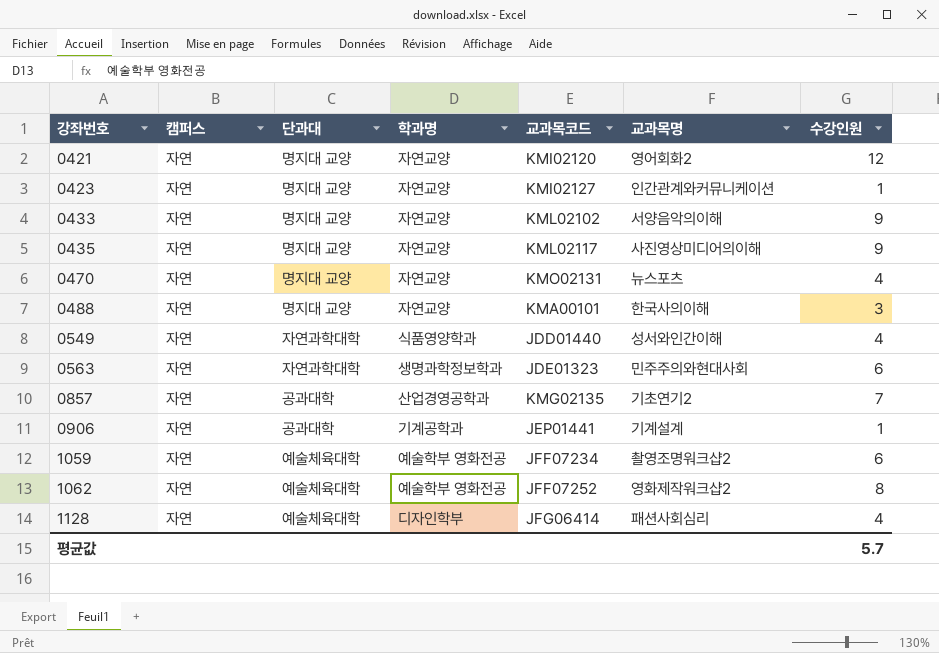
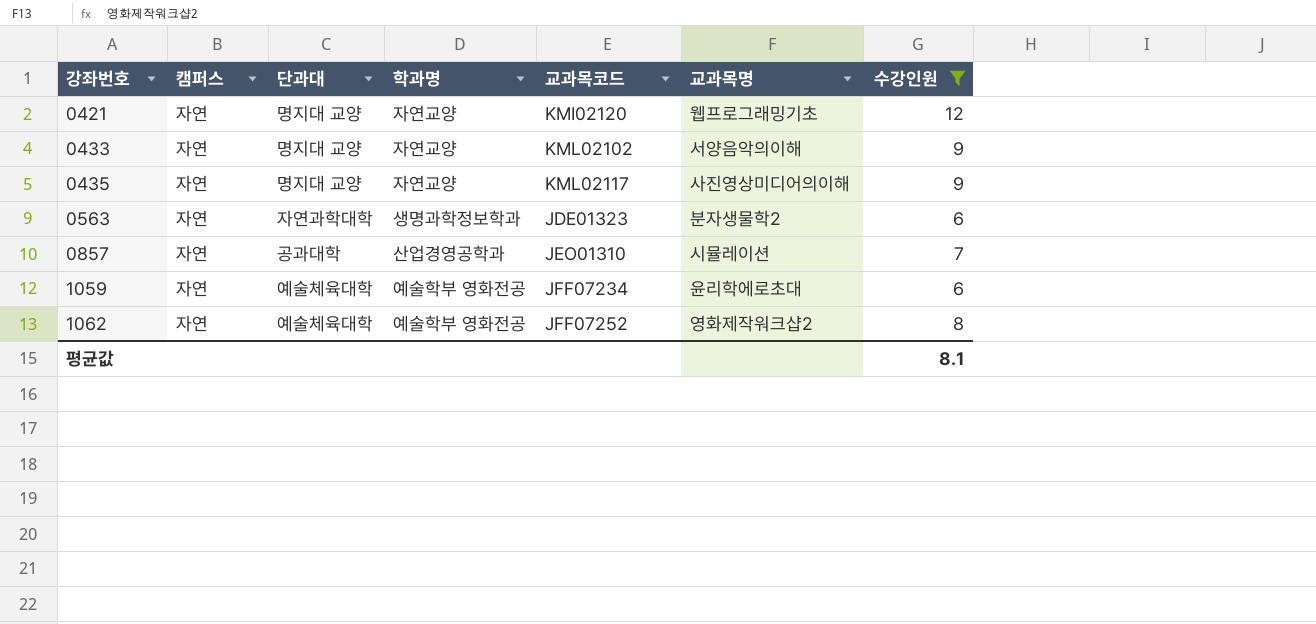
filter: none -> 수강인원 >= 6
0421 | 교과목명: 영어회화2 -> 웹프로그래밍기초
0563 | 교과목명: 민주주의와현대사회 -> 분자생물학2
0857 | 교과목코드: KMG02135 -> JEO01310
0857 | 교과목명: 기초연기2 -> 시뮬레이션
1059 | 교과목명: 촬영조명워크샵2 -> 윤리학에로초대
평균값 | 수강인원: 5.7 -> 8.1

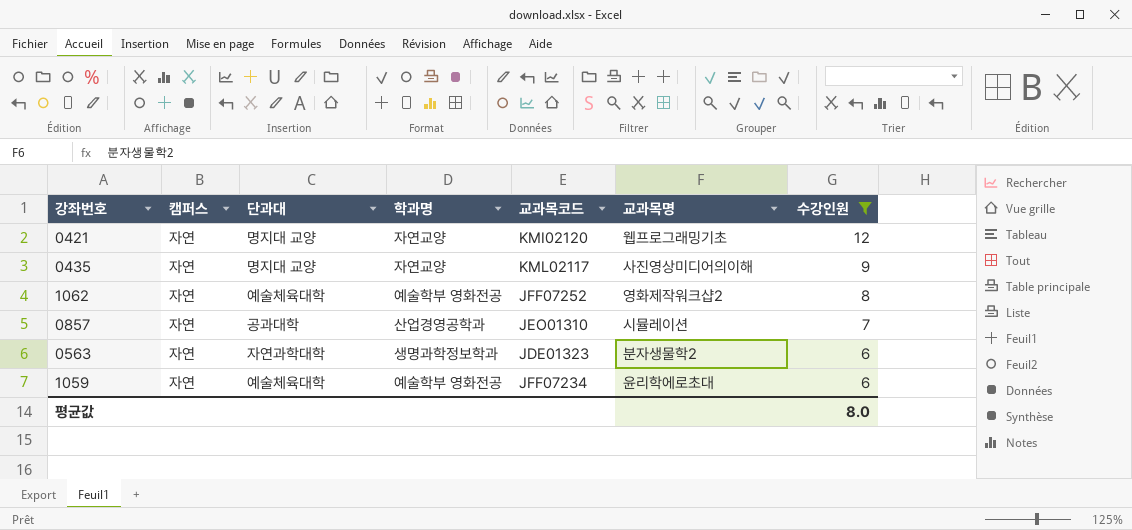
row order: 강좌번호 ascending -> 수강인원 descending
row 0433: 자연 | 명지대 교양 | 자연교양 | KML02102 | 서양음악의이해 | 9 -> none
평균값 | 수강인원: 8.1 -> 8.0

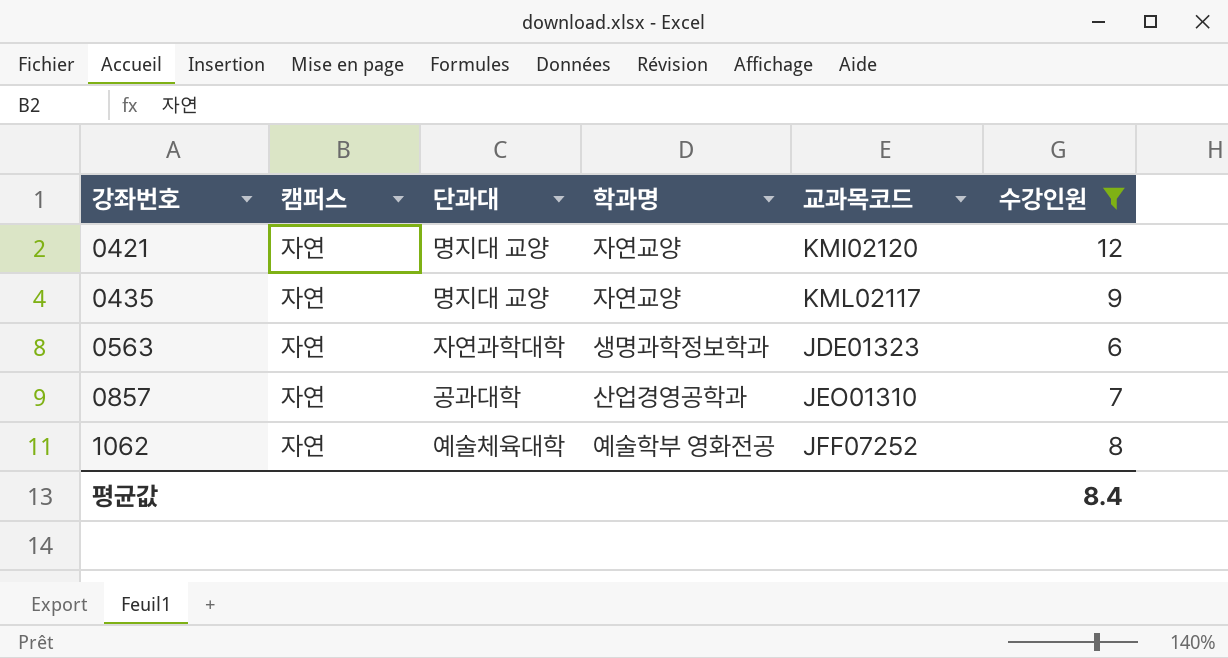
row order: 수강인원 descending -> 강좌번호 ascending
column 교과목명 | position: 6 -> none
row 1059: 자연 | 예술체육대학 | 예술학부 영화전공 | JFF07234 | 윤리학에로초대 | 6 -> none
평균값 | 수강인원: 8.0 -> 8.4

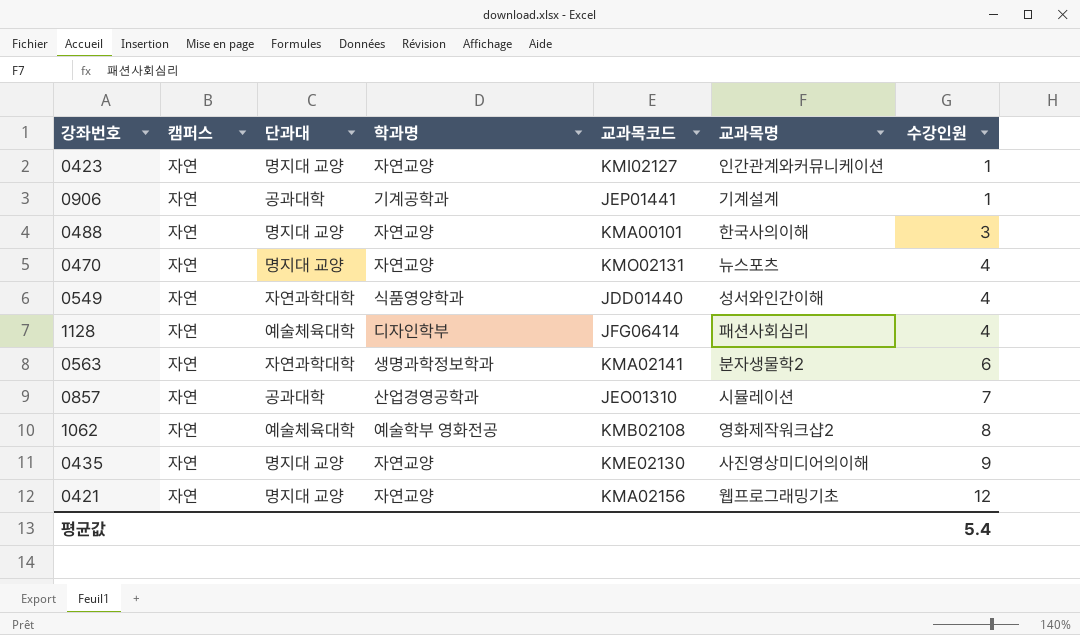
filter: 수강인원 >= 6 -> none
row order: 강좌번호 ascending -> 수강인원 ascending
column 교과목명 | position: none -> 6
0563 | 교과목코드: JDE01323 -> KMA02141
1062 | 교과목코드: JFF07252 -> KMB02108
0435 | 교과목코드: KML02117 -> KME02130
0421 | 교과목코드: KMI02120 -> KMA02156
평균값 | 수강인원: 8.4 -> 5.4

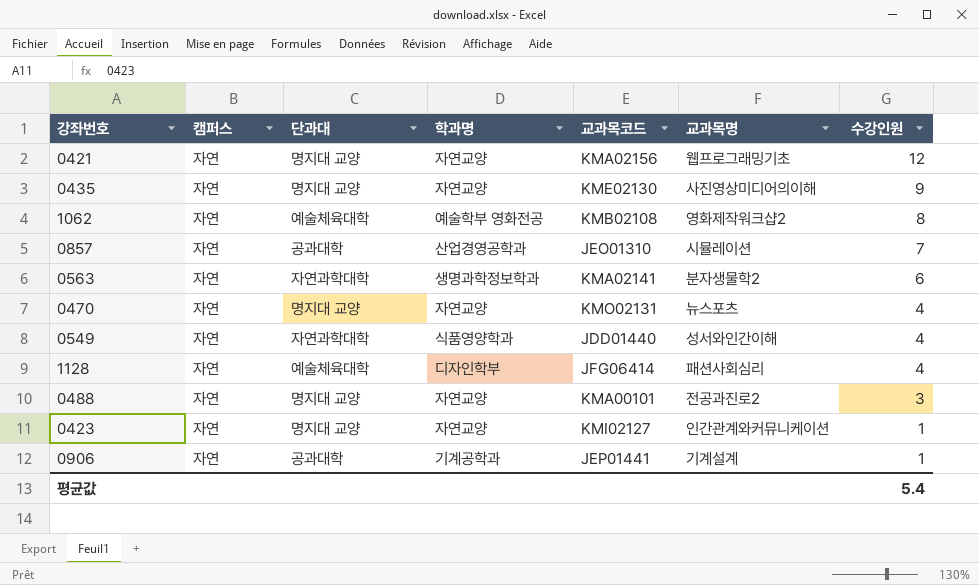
row order: 수강인원 ascending -> 수강인원 descending
0488 | 교과목명: 한국사의이해 -> 전공과진로2

